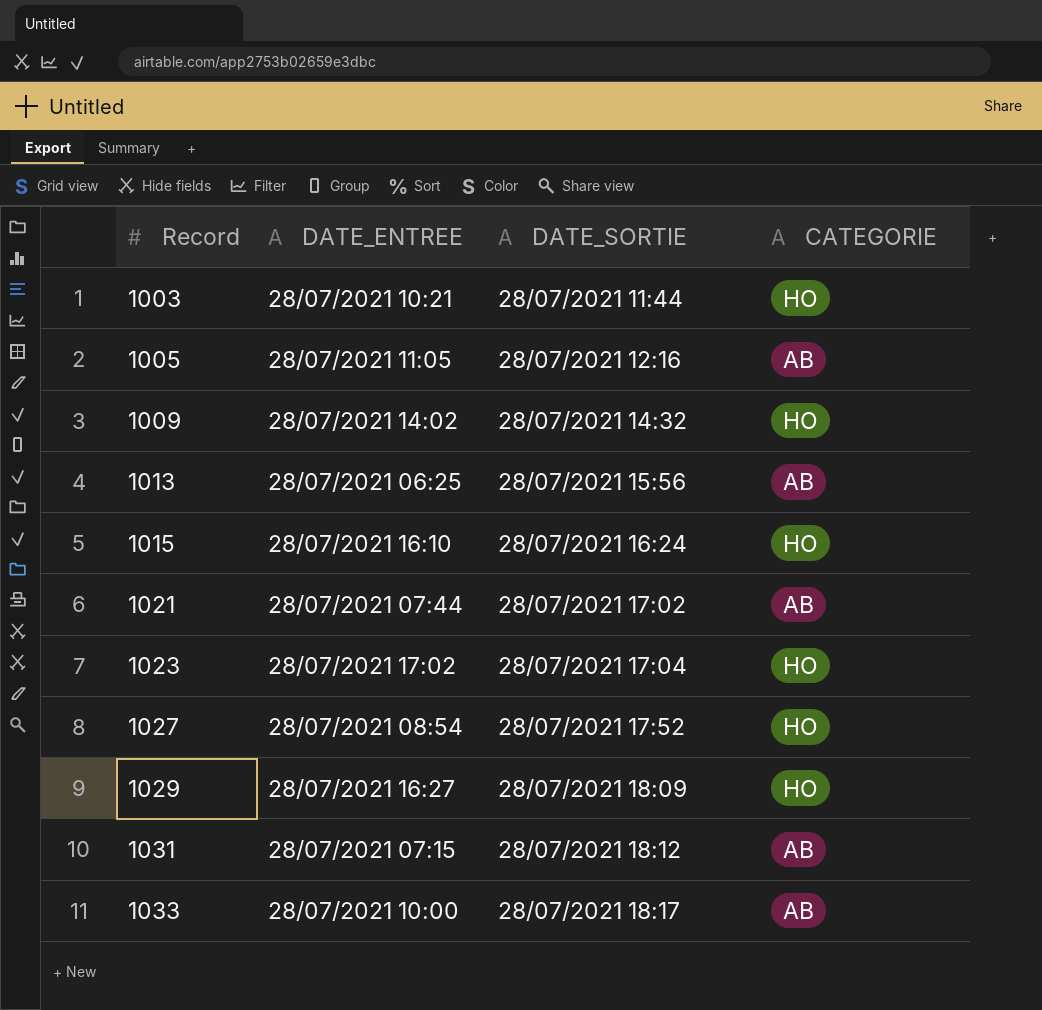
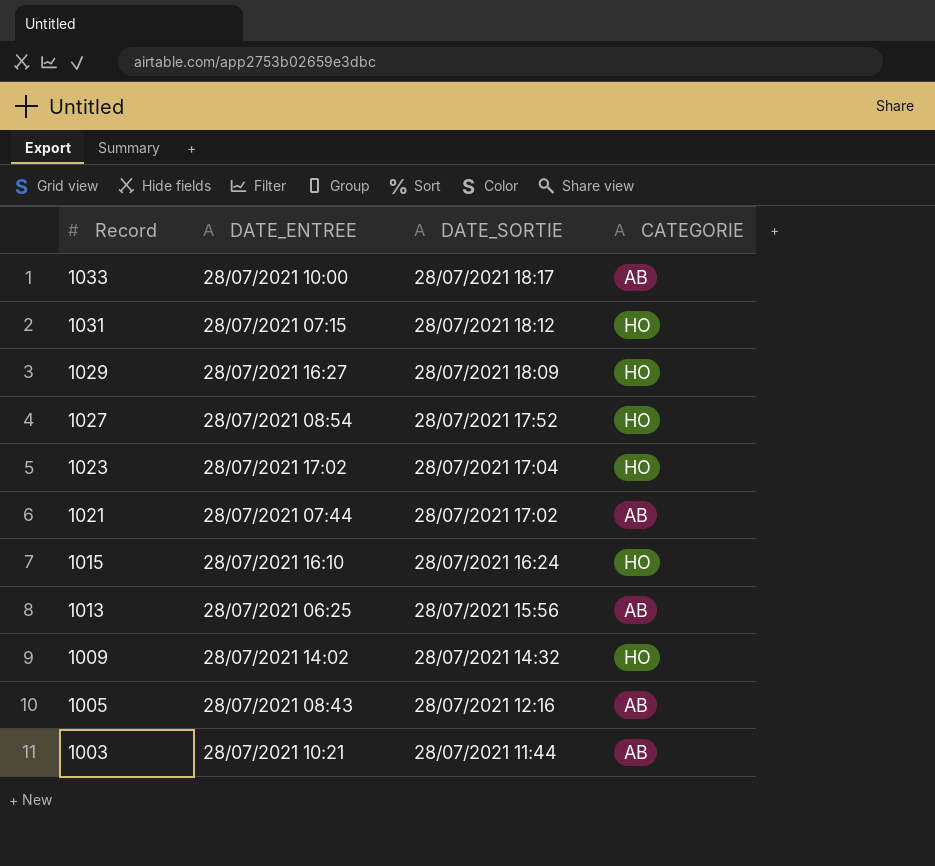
row order: Record ascending -> Record descending
1031 | CATEGORIE: AB -> HO
1005 | DATE_ENTREE: 28/07/2021 11:05 -> 28/07/2021 08:43
1003 | CATEGORIE: HO -> AB

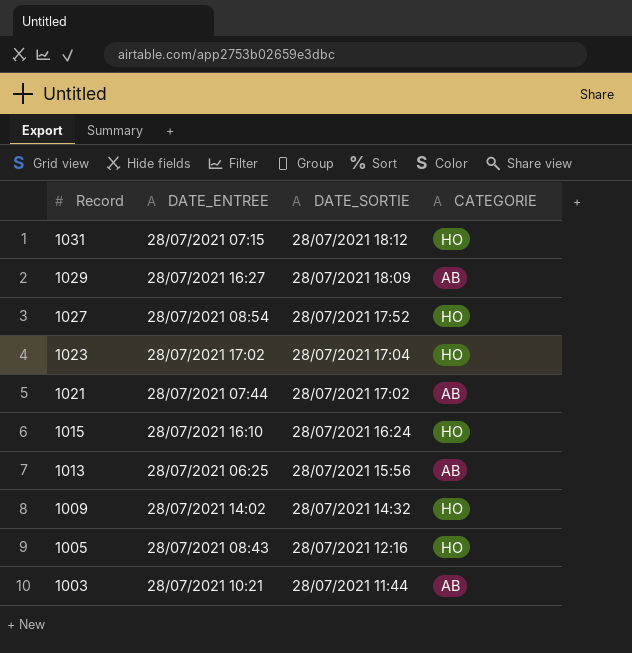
row 1033: 28/07/2021 10:00 | 28/07/2021 18:17 | AB -> none
1029 | CATEGORIE: HO -> AB
1005 | CATEGORIE: AB -> HO

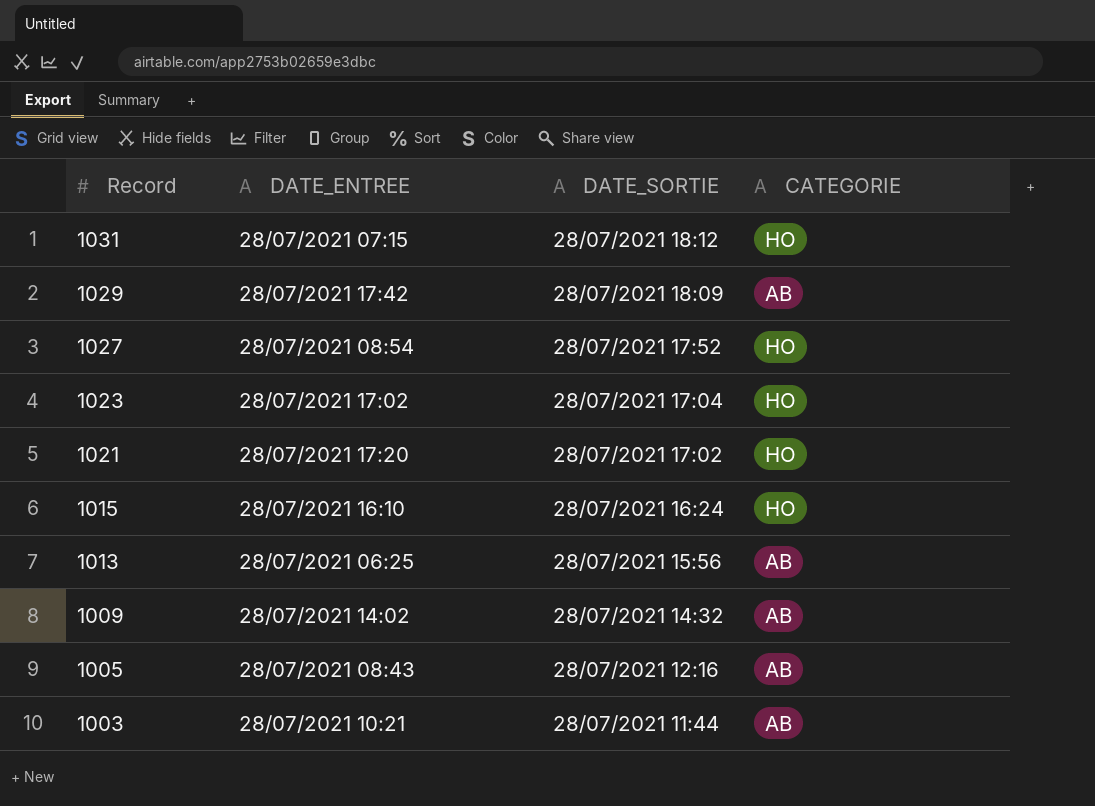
1029 | DATE_ENTREE: 28/07/2021 16:27 -> 28/07/2021 17:42
1021 | DATE_ENTREE: 28/07/2021 07:44 -> 28/07/2021 17:20
1021 | CATEGORIE: AB -> HO
1009 | CATEGORIE: HO -> AB
1005 | CATEGORIE: HO -> AB

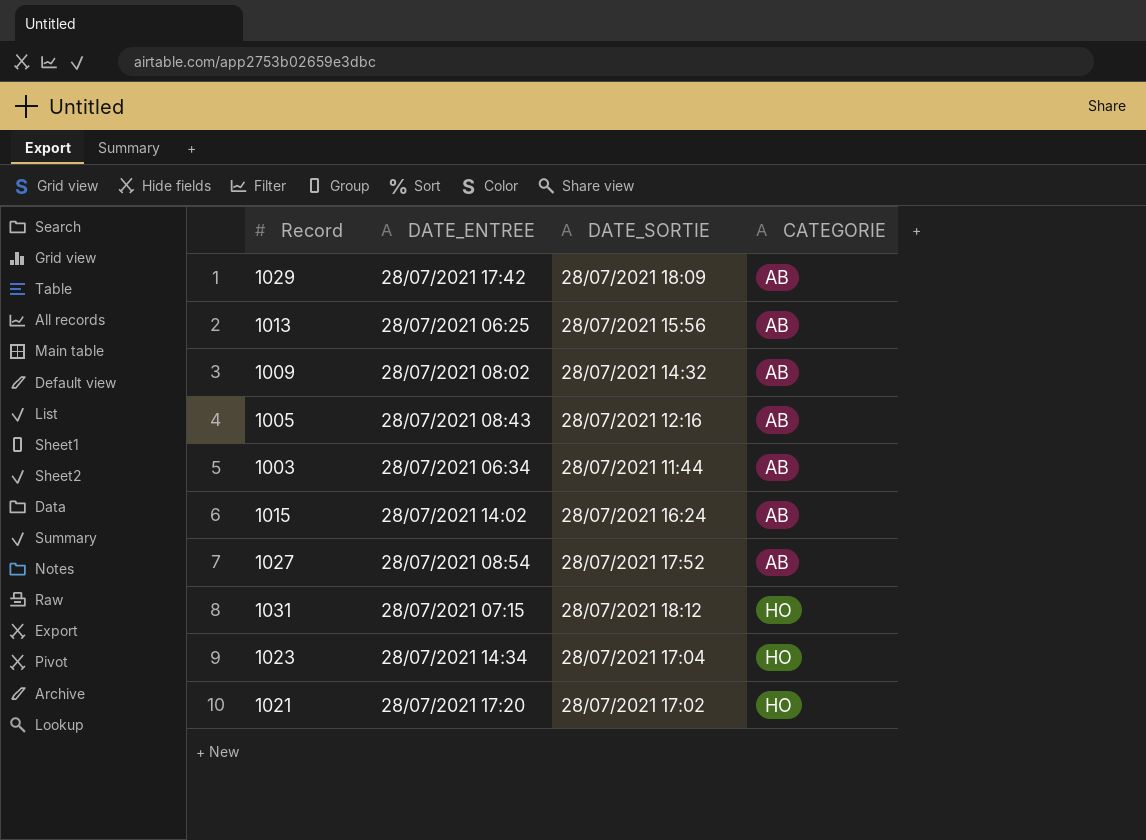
row order: Record descending -> CATEGORIE ascending
1009 | DATE_ENTREE: 28/07/2021 14:02 -> 28/07/2021 08:02
1003 | DATE_ENTREE: 28/07/2021 10:21 -> 28/07/2021 06:34
1015 | DATE_ENTREE: 28/07/2021 16:10 -> 28/07/2021 14:02
1015 | CATEGORIE: HO -> AB
1027 | CATEGORIE: HO -> AB
1023 | DATE_ENTREE: 28/07/2021 17:02 -> 28/07/2021 14:34

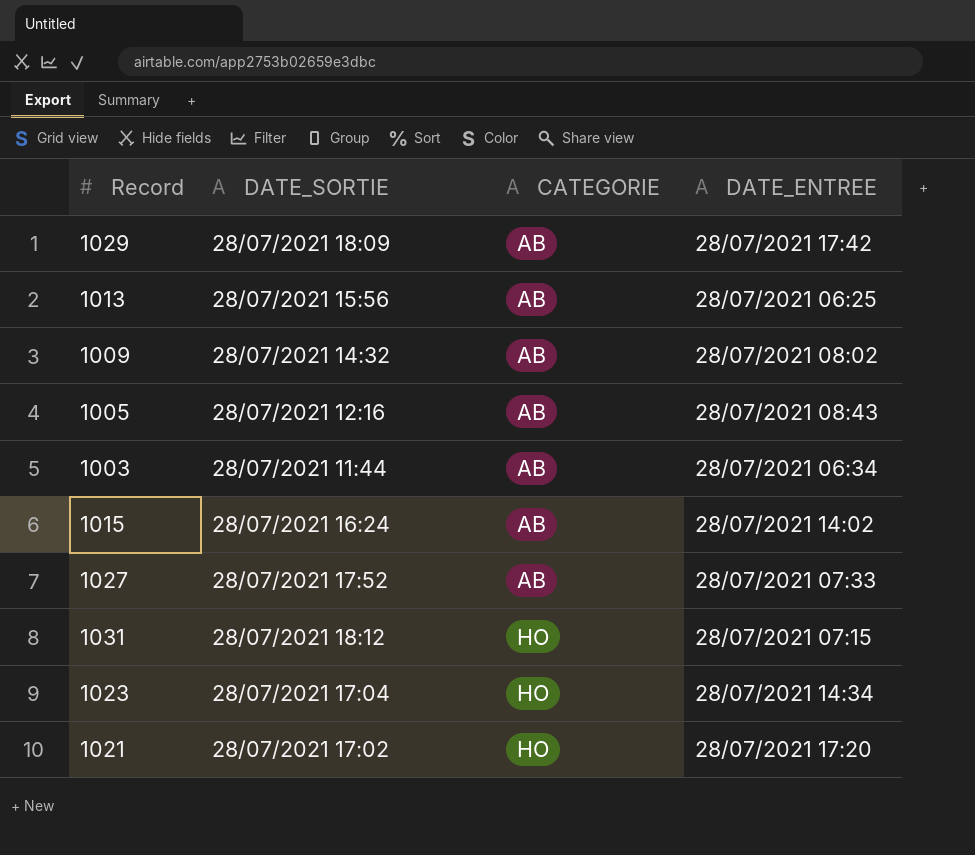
column DATE_ENTREE | position: 2 -> 4
1027 | DATE_ENTREE: 28/07/2021 08:54 -> 28/07/2021 07:33

